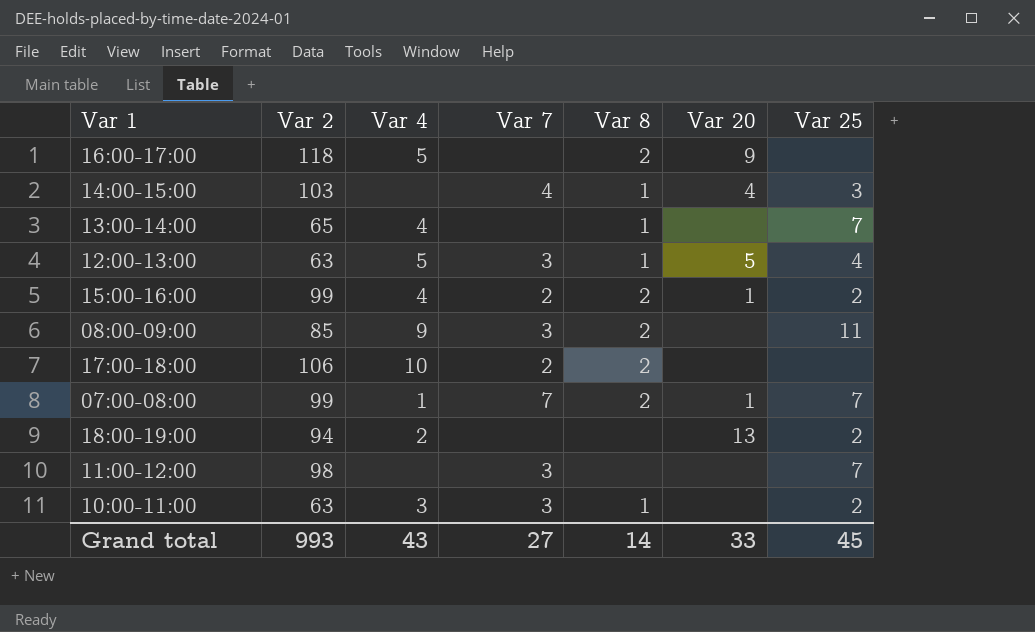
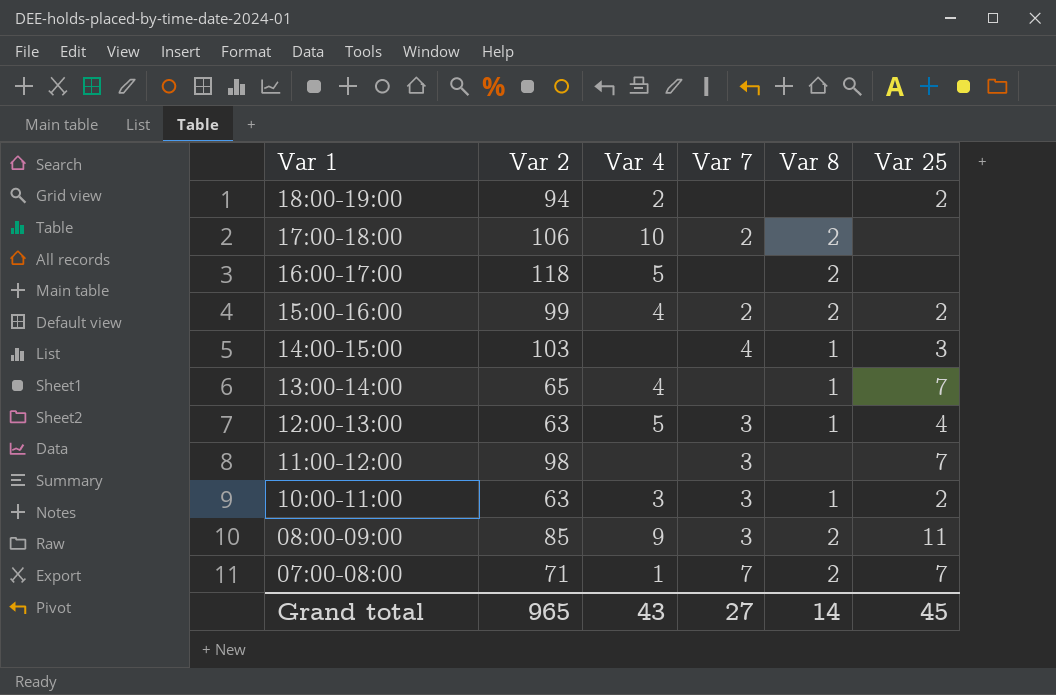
row order: none -> Var 1 descending
column Var 20 | position: 6 -> none
07:00-08:00 | Var 2: 99 -> 71
Grand total | Var 2: 993 -> 965

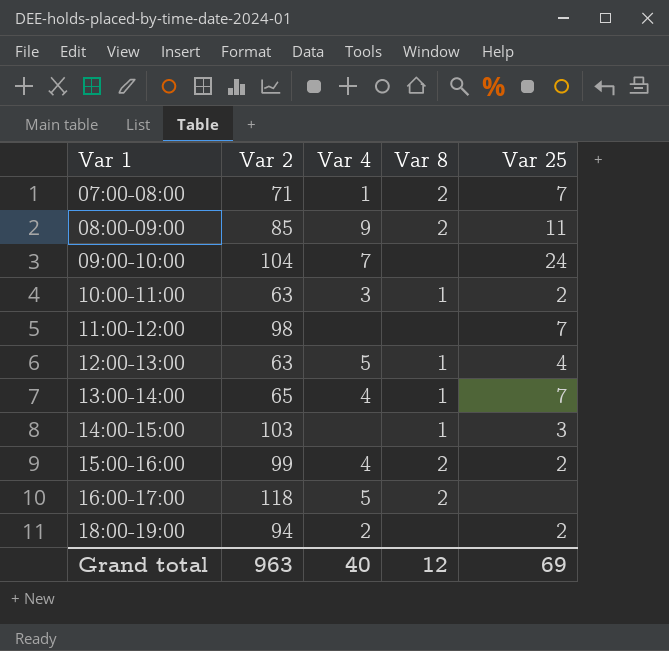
row order: Var 1 descending -> Var 1 ascending
column Var 7 | position: 4 -> none
row 17:00-18:00: 106 | 10 | 2 | 2 | none -> none
row 09:00-10:00: none -> 104 | 7 | none | 24
Grand total | Var 2: 965 -> 963
Grand total | Var 4: 43 -> 40
Grand total | Var 8: 14 -> 12
Grand total | Var 25: 45 -> 69

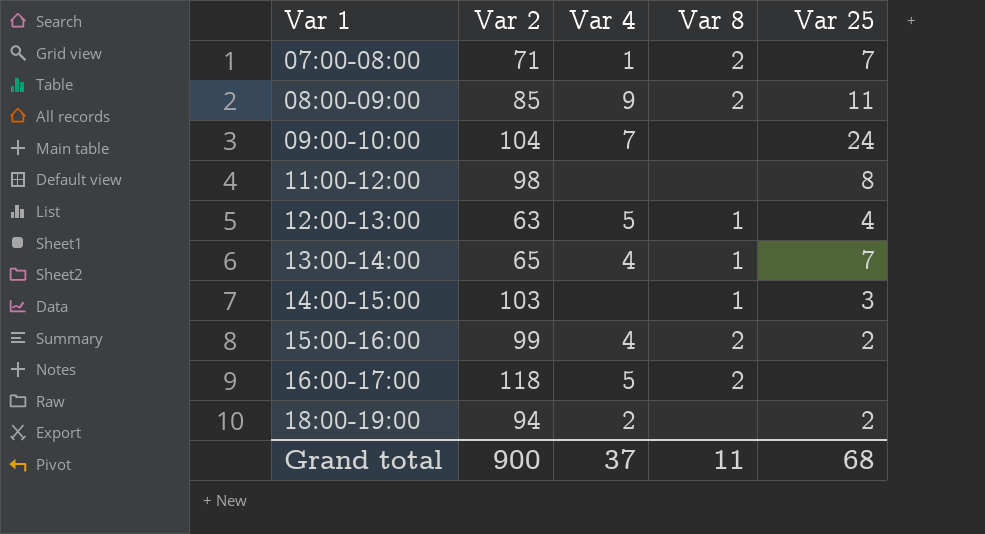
row 10:00-11:00: 63 | 3 | 1 | 2 -> none
11:00-12:00 | Var 25: 7 -> 8
Grand total | Var 2: 963 -> 900
Grand total | Var 4: 40 -> 37
Grand total | Var 8: 12 -> 11
Grand total | Var 25: 69 -> 68

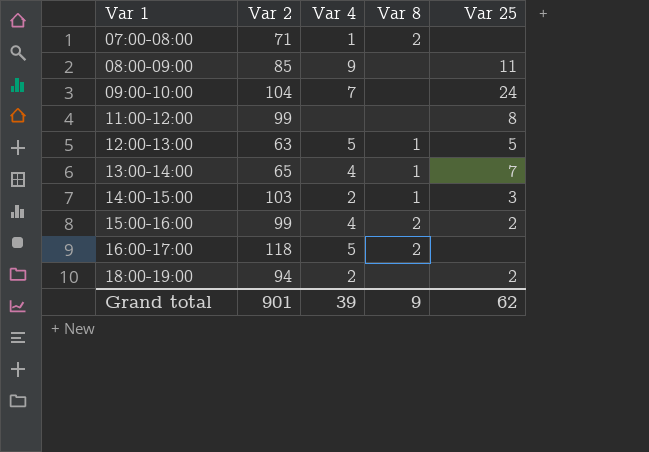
07:00-08:00 | Var 25: 7 -> none
08:00-09:00 | Var 8: 2 -> none
11:00-12:00 | Var 2: 98 -> 99
12:00-13:00 | Var 25: 4 -> 5
14:00-15:00 | Var 4: none -> 2
Grand total | Var 2: 900 -> 901
Grand total | Var 4: 37 -> 39
Grand total | Var 8: 11 -> 9
Grand total | Var 25: 68 -> 62

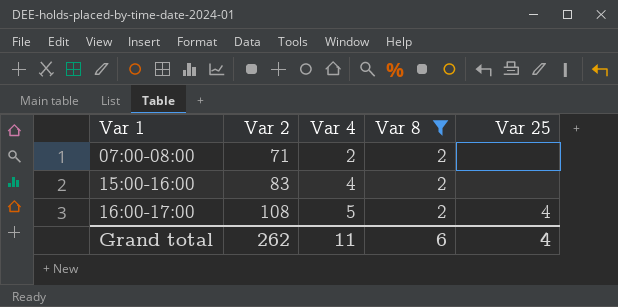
filter: none -> Var 8 = 2
07:00-08:00 | Var 4: 1 -> 2
15:00-16:00 | Var 2: 99 -> 83
15:00-16:00 | Var 25: 2 -> none
16:00-17:00 | Var 2: 118 -> 108
16:00-17:00 | Var 25: none -> 4
Grand total | Var 2: 901 -> 262
Grand total | Var 4: 39 -> 11
Grand total | Var 8: 9 -> 6
Grand total | Var 25: 62 -> 4

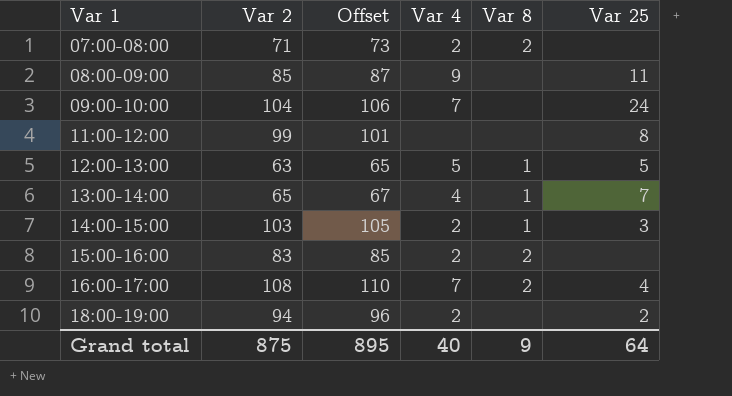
filter: Var 8 = 2 -> none
column Offset | formula: none -> [Var 2] + 2
15:00-16:00 | Var 4: 4 -> 2
16:00-17:00 | Var 4: 5 -> 7
Grand total | Var 2: 262 -> 875
Grand total | Var 4: 11 -> 40
Grand total | Var 8: 6 -> 9
Grand total | Var 25: 4 -> 64

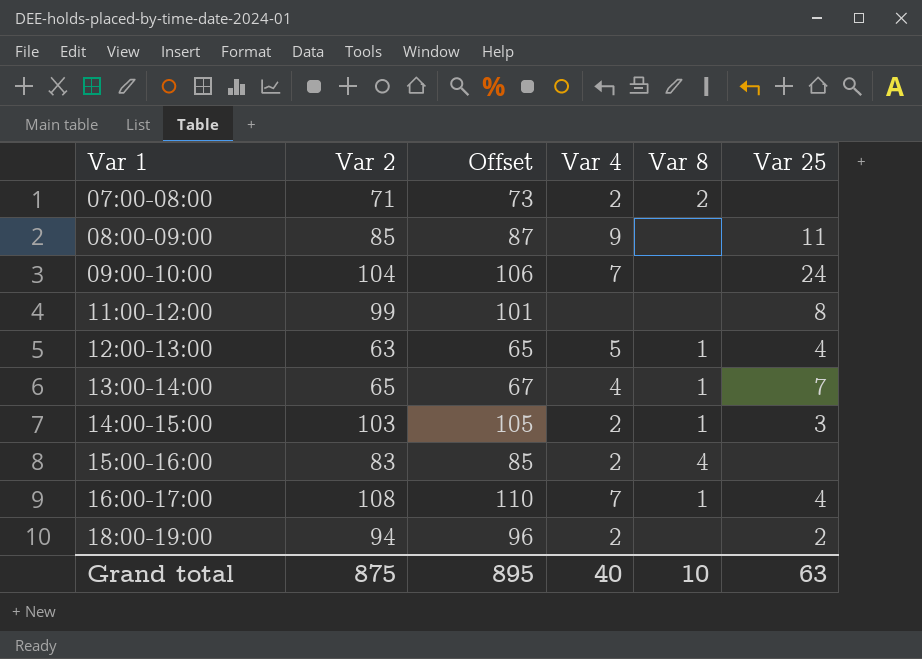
12:00-13:00 | Var 25: 5 -> 4
15:00-16:00 | Var 8: 2 -> 4
16:00-17:00 | Var 8: 2 -> 1
Grand total | Var 8: 9 -> 10
Grand total | Var 25: 64 -> 63

